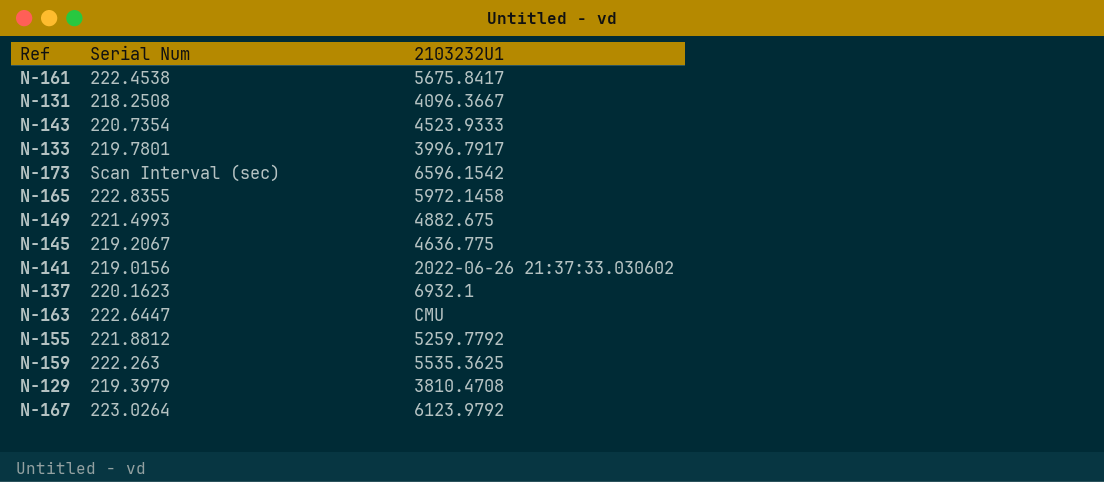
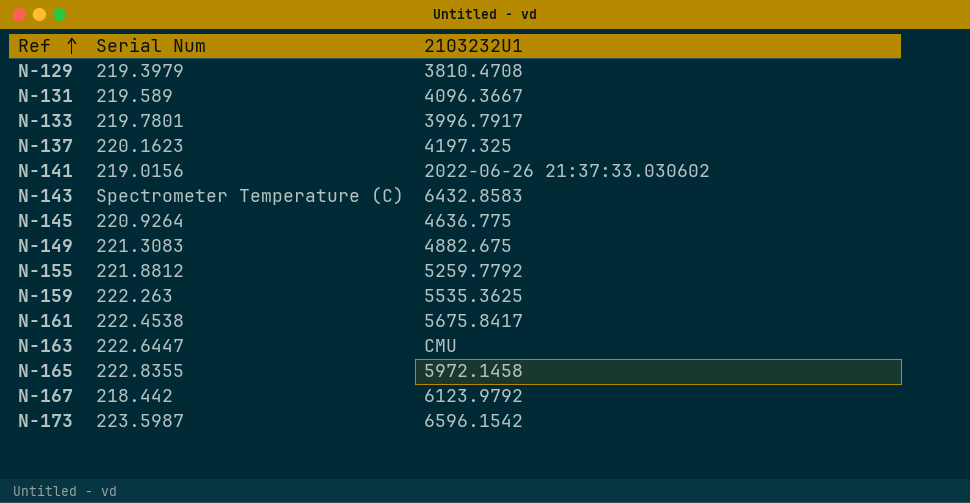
row order: none -> Ref ascending
N-131 | Serial Num: 218.2508 -> 219.589
N-137 | 2103232U1: 6932.1 -> 4197.325
N-143 | Serial Num: 220.7354 -> Spectrometer Temperature (C)
N-143 | 2103232U1: 4523.9333 -> 6432.8583
N-145 | Serial Num: 219.2067 -> 220.9264
N-149 | Serial Num: 221.4993 -> 221.3083
N-167 | Serial Num: 223.0264 -> 218.442
N-173 | Serial Num: Scan Interval (sec) -> 223.5987

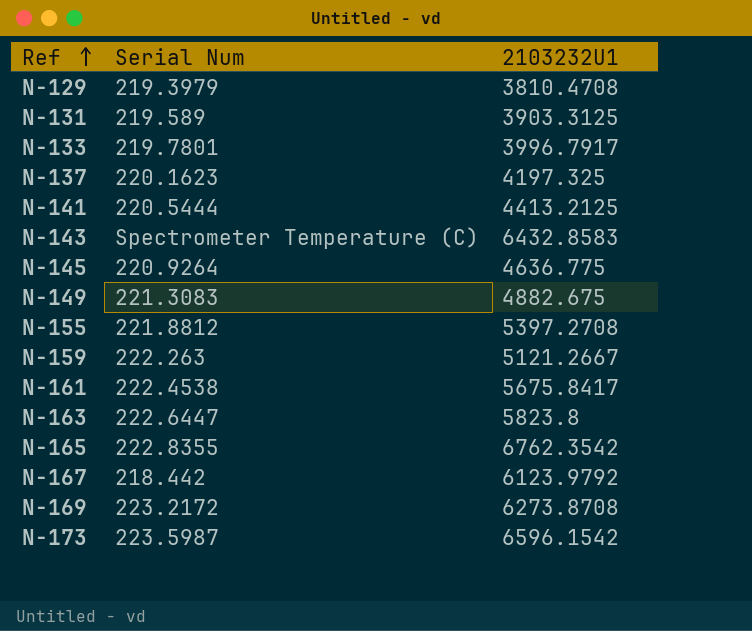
N-131 | 2103232U1: 4096.3667 -> 3903.3125
N-141 | Serial Num: 219.0156 -> 220.5444
N-141 | 2103232U1: 2022-06-26 21:37:33.030602 -> 4413.2125
N-155 | 2103232U1: 5259.7792 -> 5397.2708
N-159 | 2103232U1: 5535.3625 -> 5121.2667
N-163 | 2103232U1: CMU -> 5823.8
N-165 | 2103232U1: 5972.1458 -> 6762.3542
row N-169: none -> 223.2172 | 6273.8708

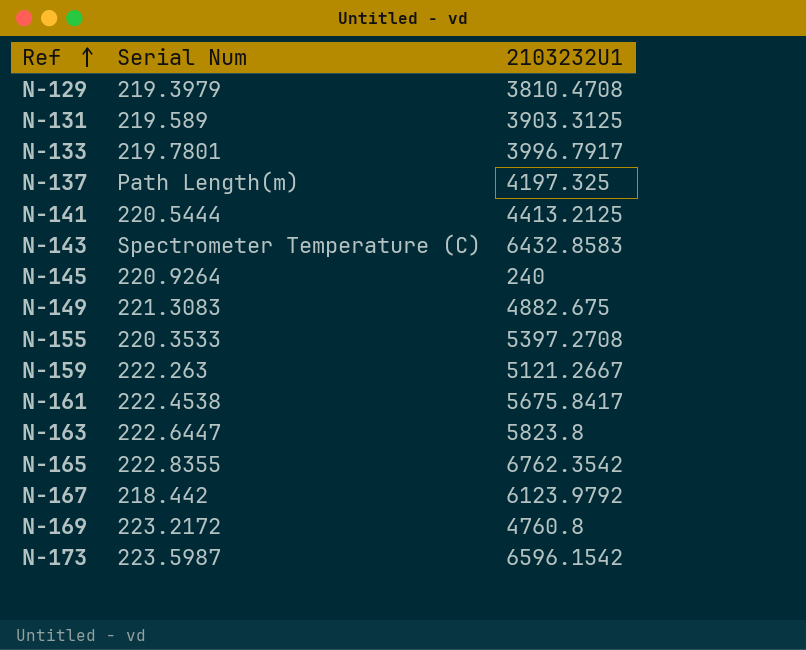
N-137 | Serial Num: 220.1623 -> Path Length(m)
N-145 | 2103232U1: 4636.775 -> 240
N-155 | Serial Num: 221.8812 -> 220.3533
N-169 | 2103232U1: 6273.8708 -> 4760.8

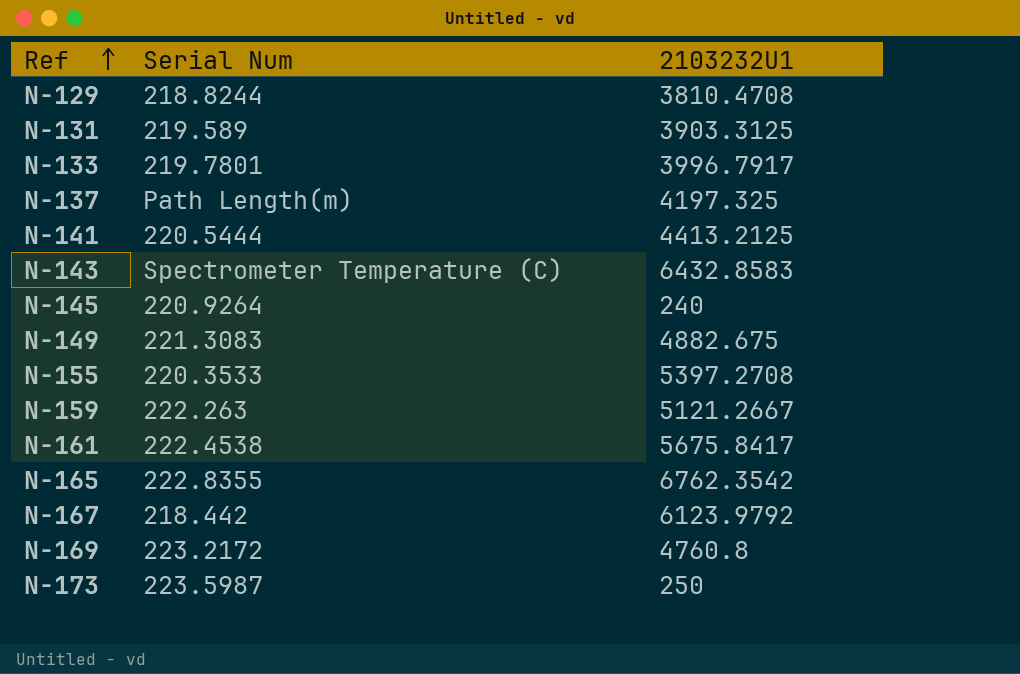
row N-163: 222.6447 | 5823.8 -> none
N-129 | Serial Num: 219.3979 -> 218.8244
N-173 | 2103232U1: 6596.1542 -> 250

